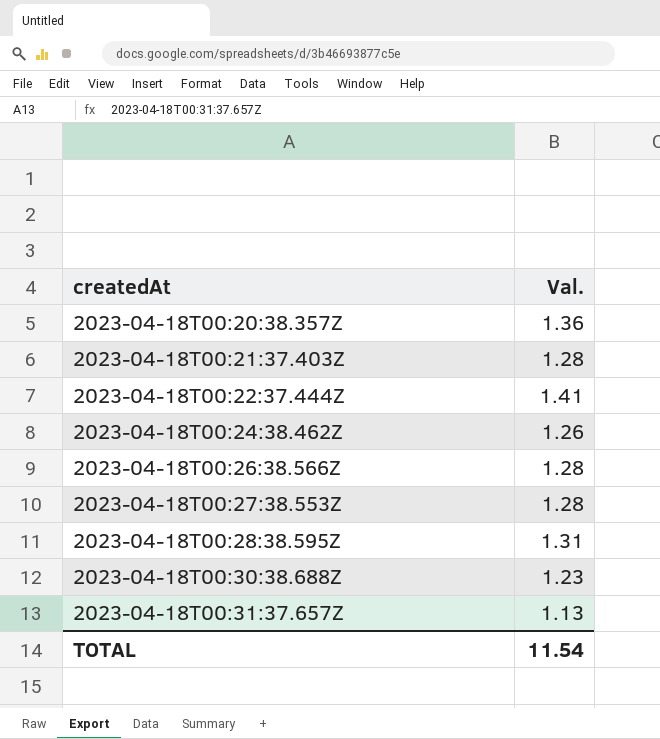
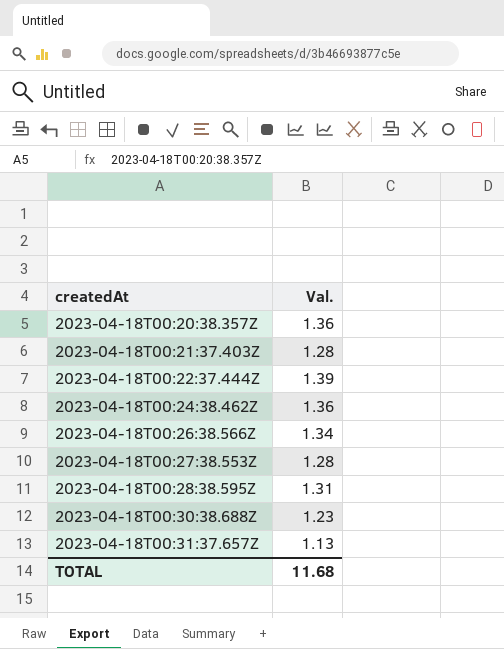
2023-04-18T00:22:37.444Z | Val.: 1.41 -> 1.39
2023-04-18T00:24:38.462Z | Val.: 1.26 -> 1.36
2023-04-18T00:26:38.566Z | Val.: 1.28 -> 1.34
TOTAL | Val.: 11.54 -> 11.68

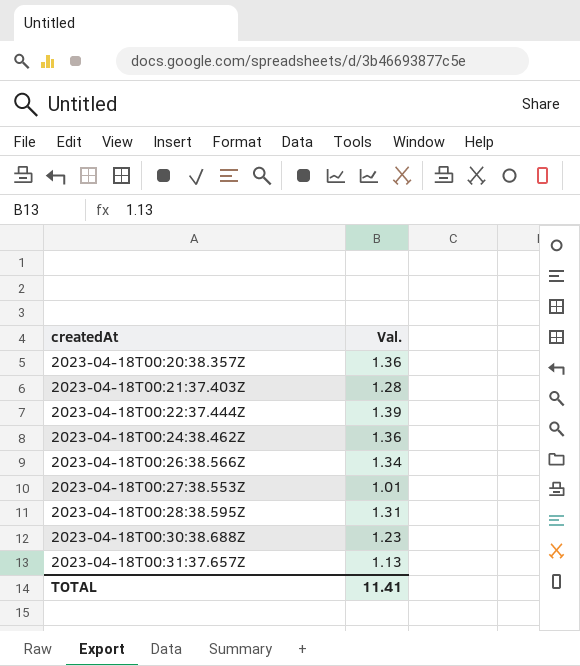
2023-04-18T00:27:38.553Z | Val.: 1.28 -> 1.01
TOTAL | Val.: 11.68 -> 11.41

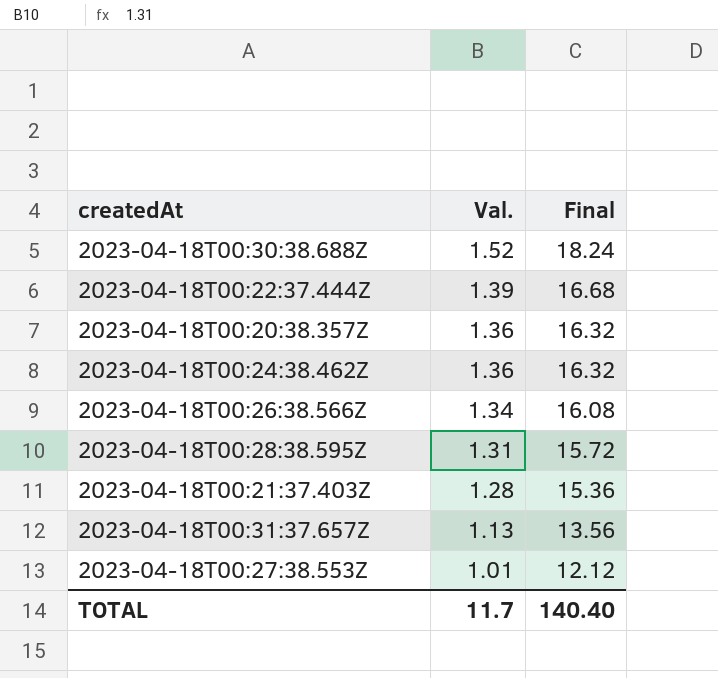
row order: createdAt ascending -> Val. descending
column Final | formula: none -> [Val.] * 12
2023-04-18T00:30:38.688Z | Val.: 1.23 -> 1.52
TOTAL | Val.: 11.41 -> 11.7

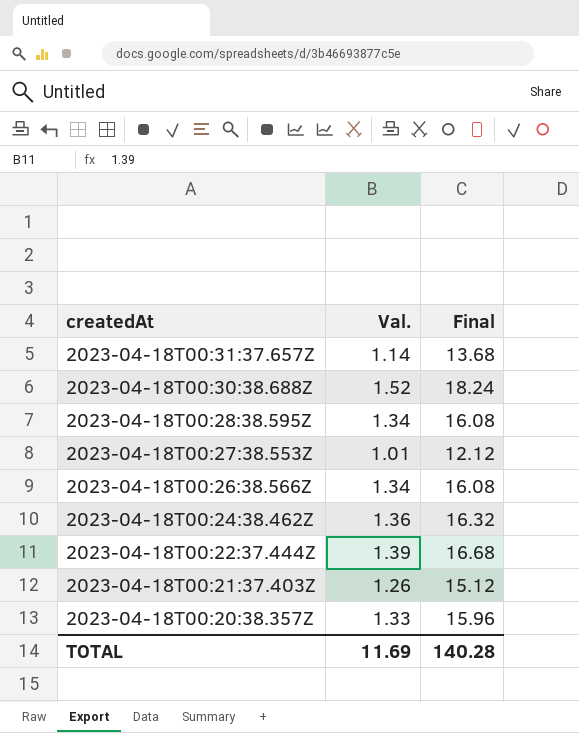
row order: Val. descending -> createdAt descending
2023-04-18T00:31:37.657Z | Val.: 1.13 -> 1.14
2023-04-18T00:31:37.657Z | Final: 13.56 -> 13.68
2023-04-18T00:28:38.595Z | Val.: 1.31 -> 1.34
2023-04-18T00:28:38.595Z | Final: 15.72 -> 16.08
2023-04-18T00:21:37.403Z | Val.: 1.28 -> 1.26
2023-04-18T00:21:37.403Z | Final: 15.36 -> 15.12
2023-04-18T00:20:38.357Z | Val.: 1.36 -> 1.33
2023-04-18T00:20:38.357Z | Final: 16.32 -> 15.96
TOTAL | Val.: 11.7 -> 11.69
TOTAL | Final: 140.40 -> 140.28

